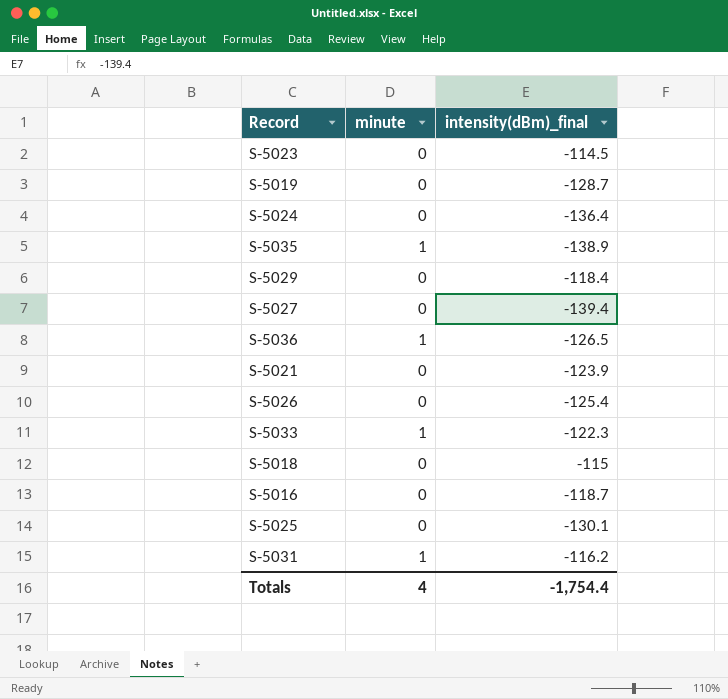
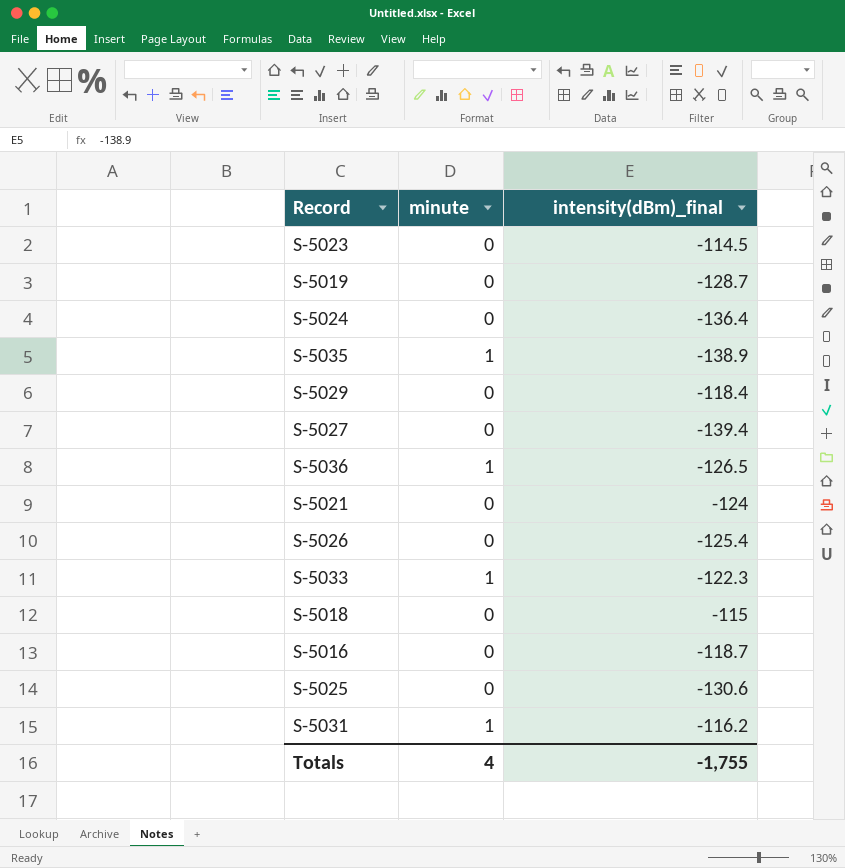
S-5021 | intensity(dBm)_final: -123.9 -> -124
S-5025 | intensity(dBm)_final: -130.1 -> -130.6
Totals | intensity(dBm)_final: -1,754.4 -> -1,755

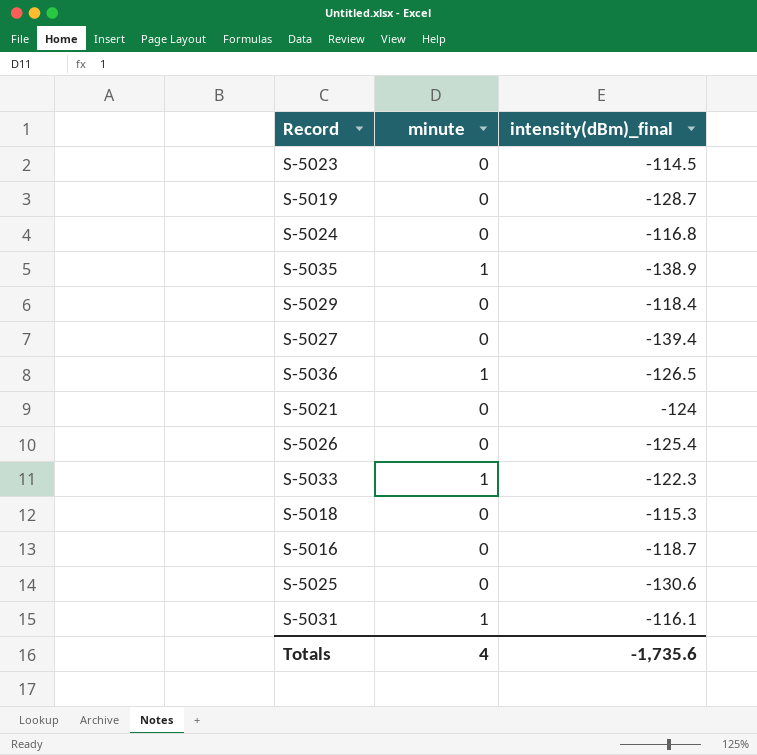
S-5024 | intensity(dBm)_final: -136.4 -> -116.8
S-5018 | intensity(dBm)_final: -115 -> -115.3
S-5031 | intensity(dBm)_final: -116.2 -> -116.1
Totals | intensity(dBm)_final: -1,755 -> -1,735.6

